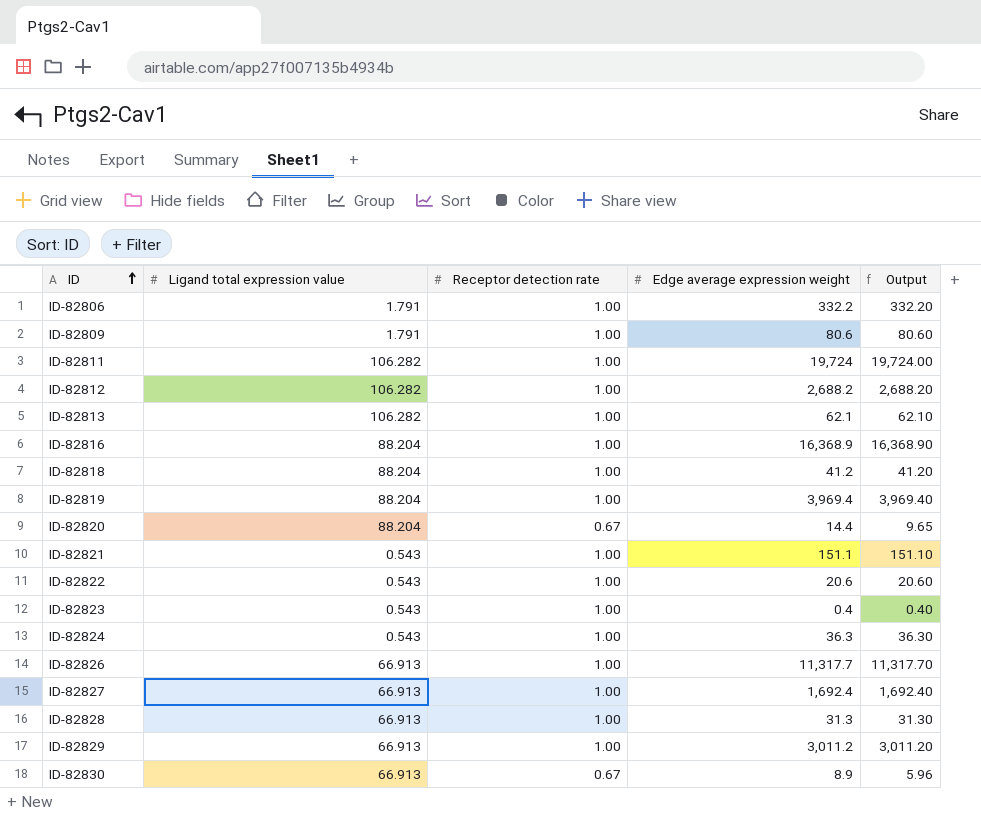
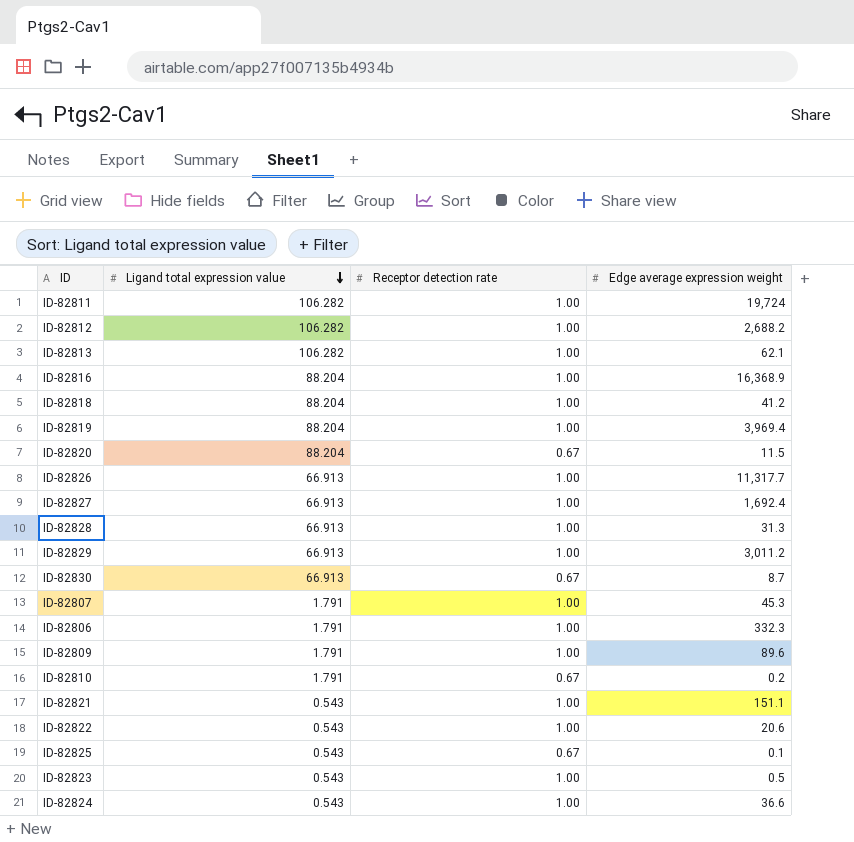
row order: ID ascending -> Ligand total expression value descending
column Output | formula: [Receptor detection rate] * [Edge average expression weight] -> none
ID-82820 | Edge average expression weight: 14.4 -> 11.5
ID-82830 | Edge average expression weight: 8.9 -> 8.7
row ID-82807: none -> 1.791 | 1.00 | 45.3
ID-82806 | Edge average expression weight: 332.2 -> 332.3
ID-82809 | Edge average expression weight: 80.6 -> 89.6
row ID-82810: none -> 1.791 | 0.67 | 0.2
row ID-82825: none -> 0.543 | 0.67 | 0.1
ID-82823 | Edge average expression weight: 0.4 -> 0.5
ID-82824 | Edge average expression weight: 36.3 -> 36.6

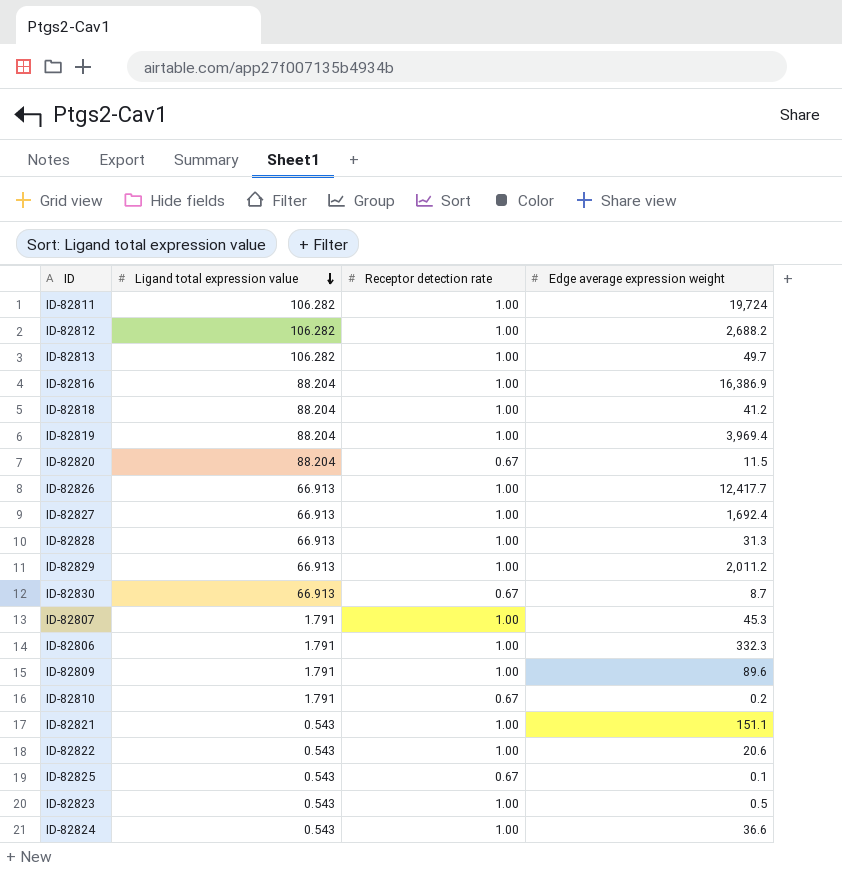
ID-82813 | Edge average expression weight: 62.1 -> 49.7
ID-82816 | Edge average expression weight: 16,368.9 -> 16,386.9
ID-82826 | Edge average expression weight: 11,317.7 -> 12,417.7
ID-82829 | Edge average expression weight: 3,011.2 -> 2,011.2

